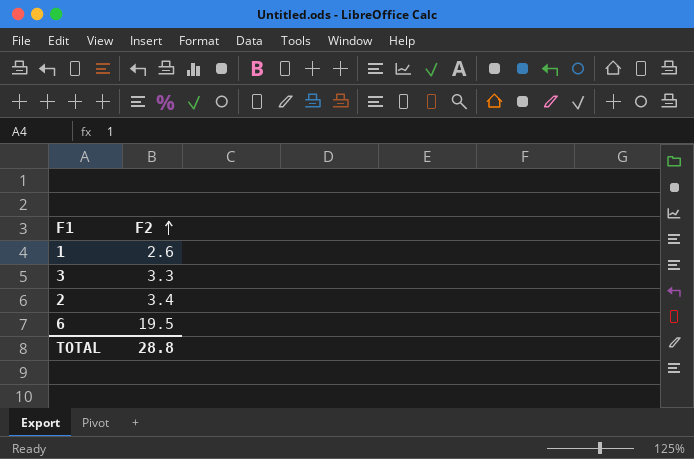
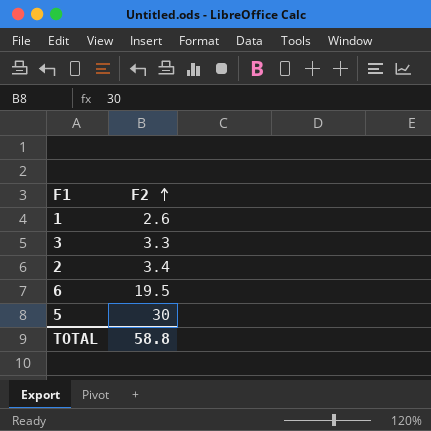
row 5: none -> 30
TOTAL | F2: 28.8 -> 58.8

